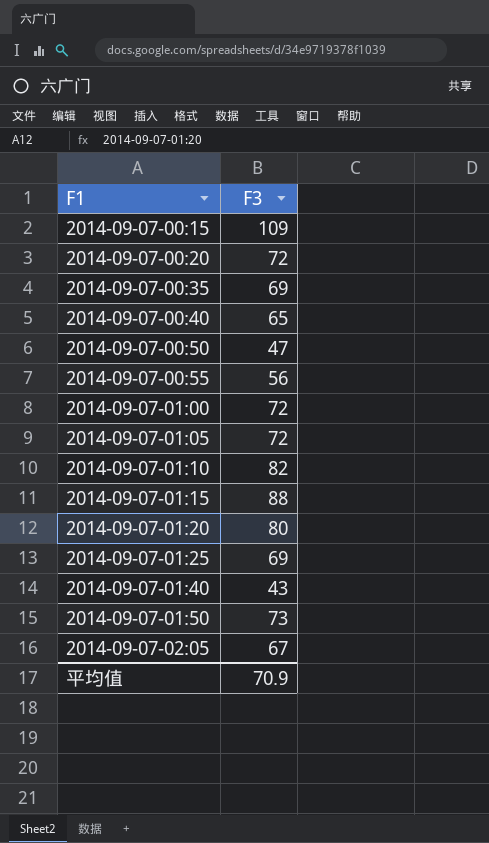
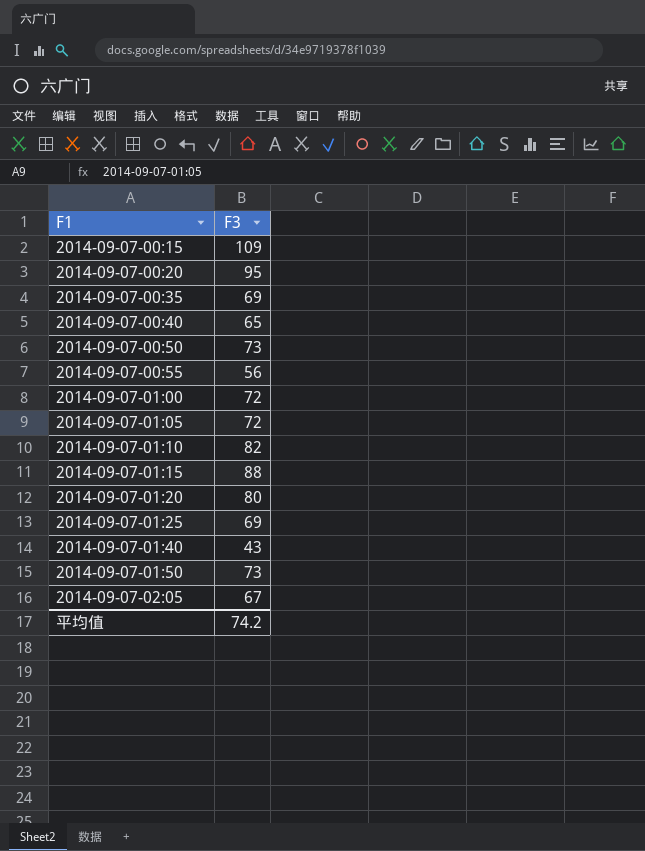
2014-09-07-00:20 | F3: 72 -> 95
2014-09-07-00:50 | F3: 47 -> 73
平均值 | F3: 70.9 -> 74.2

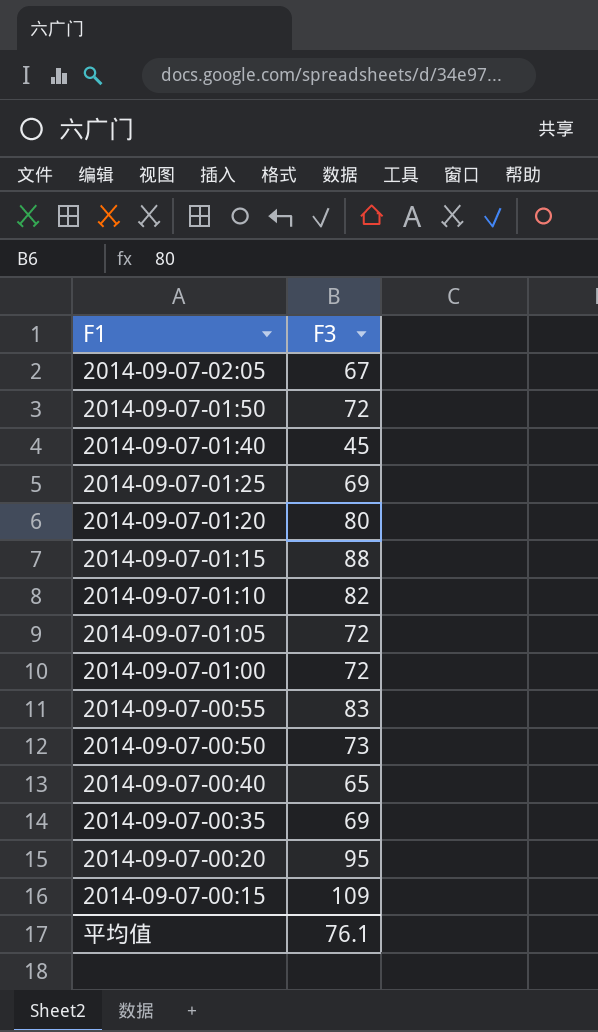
row order: F1 ascending -> F1 descending
2014-09-07-01:50 | F3: 73 -> 72
2014-09-07-01:40 | F3: 43 -> 45
2014-09-07-00:55 | F3: 56 -> 83
平均值 | F3: 74.2 -> 76.1

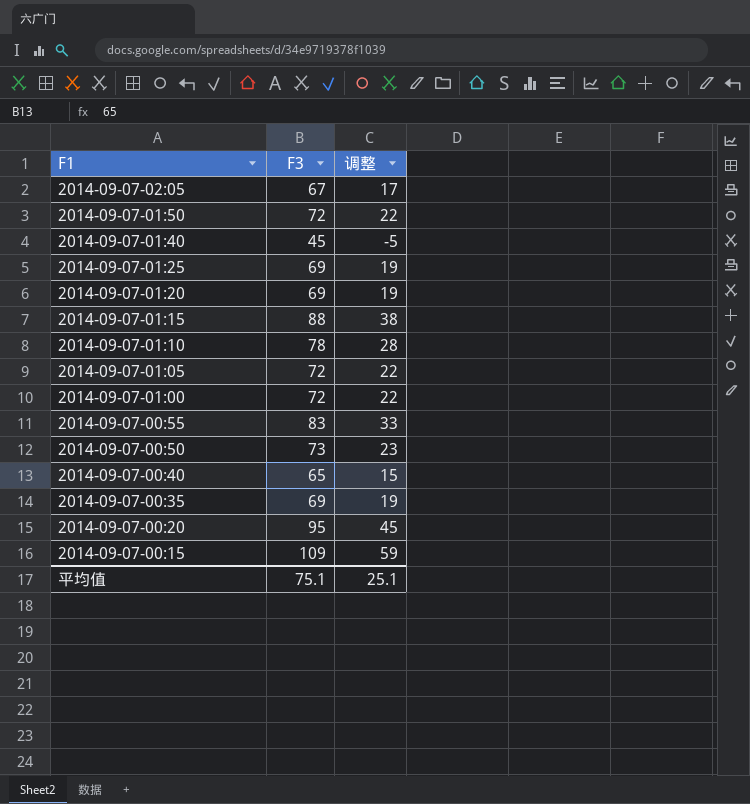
column 调整 | formula: none -> [F3] - 50
2014-09-07-01:20 | F3: 80 -> 69
2014-09-07-01:10 | F3: 82 -> 78
平均值 | F3: 76.1 -> 75.1

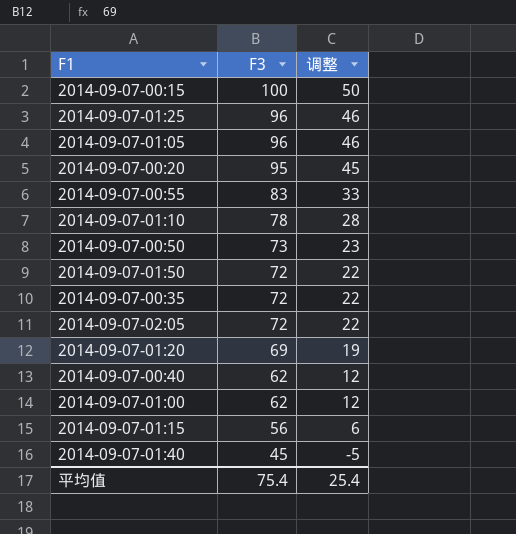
row order: F1 descending -> F3 descending
2014-09-07-00:15 | F3: 109 -> 100
2014-09-07-00:15 | 调整: 59 -> 50
2014-09-07-01:25 | F3: 69 -> 96
2014-09-07-01:25 | 调整: 19 -> 46
2014-09-07-01:05 | F3: 72 -> 96
2014-09-07-01:05 | 调整: 22 -> 46
2014-09-07-00:35 | F3: 69 -> 72
2014-09-07-00:35 | 调整: 19 -> 22
2014-09-07-02:05 | F3: 67 -> 72
2014-09-07-02:05 | 调整: 17 -> 22
2014-09-07-00:40 | F3: 65 -> 62
2014-09-07-00:40 | 调整: 15 -> 12
2014-09-07-01:00 | F3: 72 -> 62
2014-09-07-01:00 | 调整: 22 -> 12
2014-09-07-01:15 | F3: 88 -> 56
2014-09-07-01:15 | 调整: 38 -> 6
平均值 | F3: 75.1 -> 75.4
平均值 | 调整: 25.1 -> 25.4

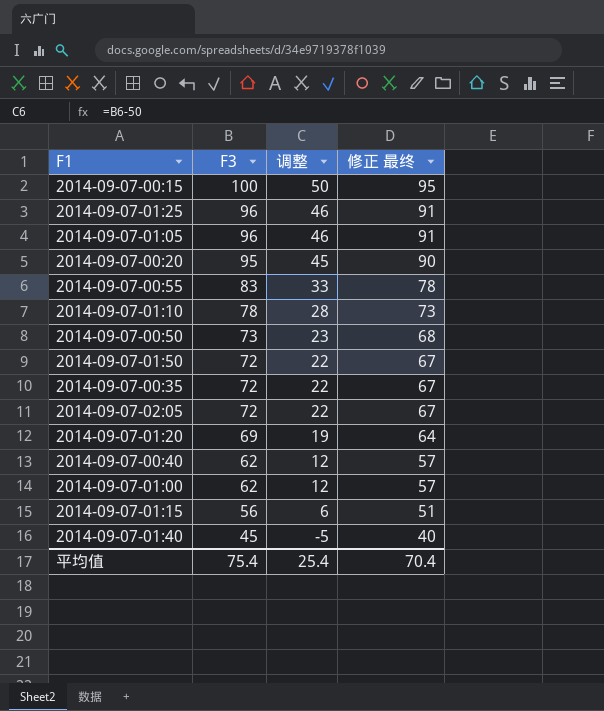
column 修正 最终 | formula: none -> [F3] - 5

